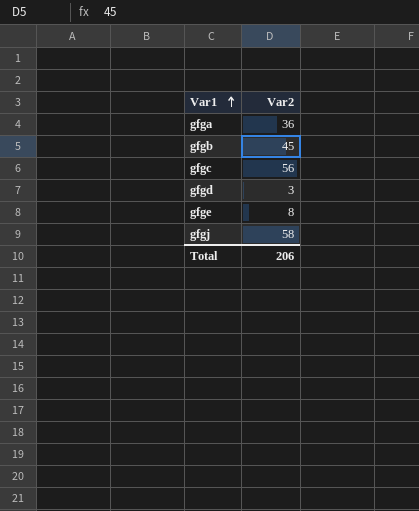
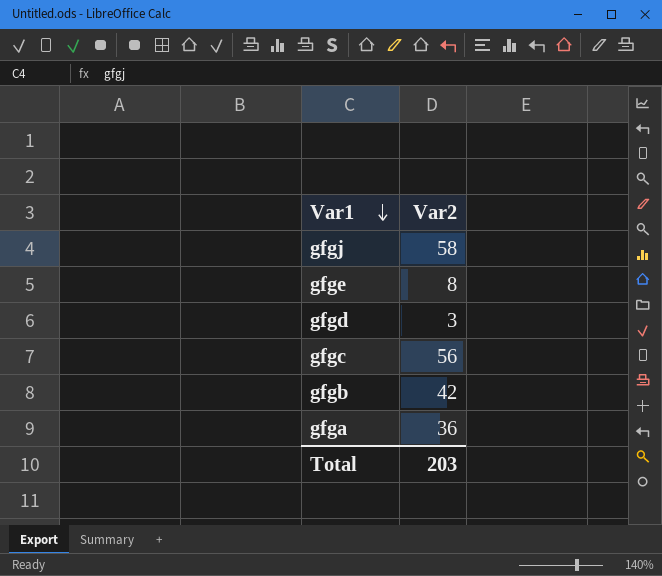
row order: Var1 ascending -> Var1 descending
gfgb | Var2: 45 -> 42
Total | Var2: 206 -> 203

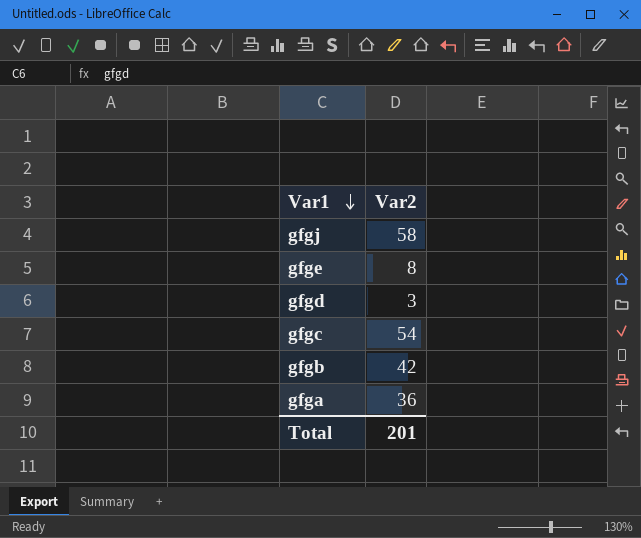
gfgc | Var2: 56 -> 54
Total | Var2: 203 -> 201

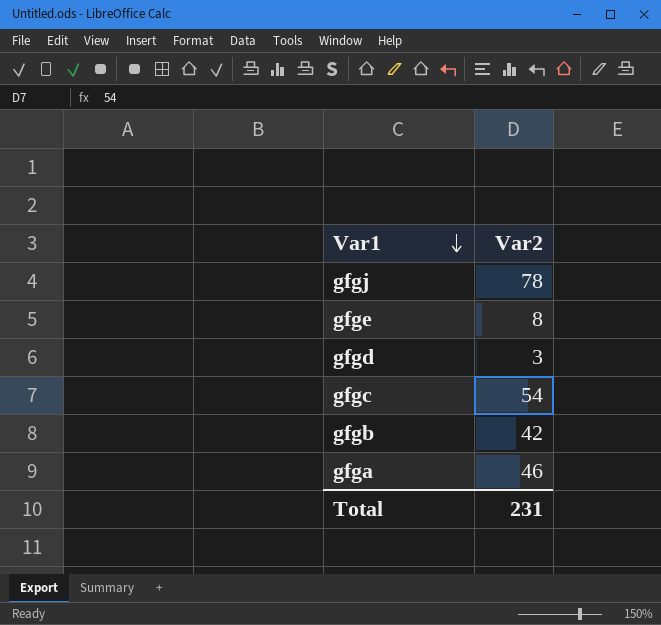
gfgj | Var2: 58 -> 78
gfga | Var2: 36 -> 46
Total | Var2: 201 -> 231

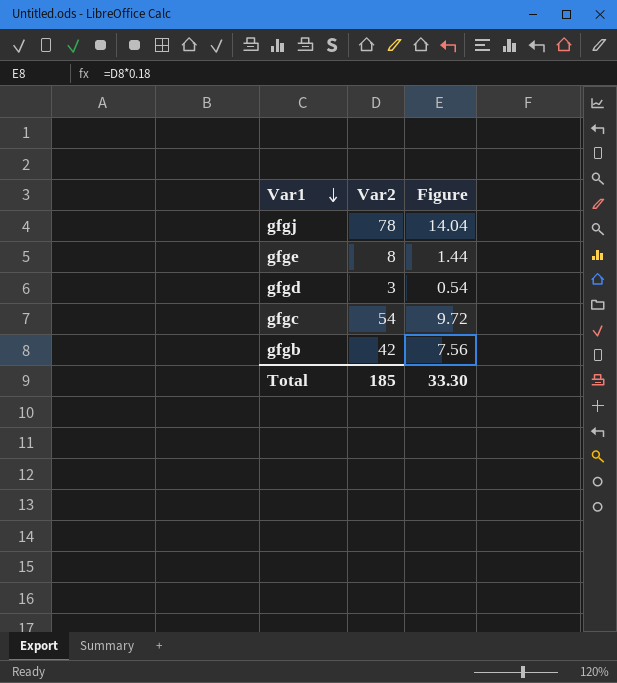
column Figure | formula: none -> [Var2] * 0.18
row gfga: 46 -> none
Total | Var2: 231 -> 185

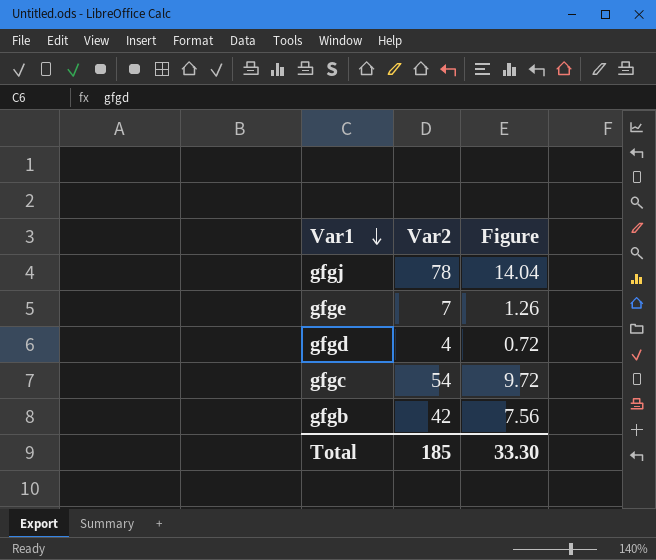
gfge | Var2: 8 -> 7
gfge | Figure: 1.44 -> 1.26
gfgd | Var2: 3 -> 4
gfgd | Figure: 0.54 -> 0.72

